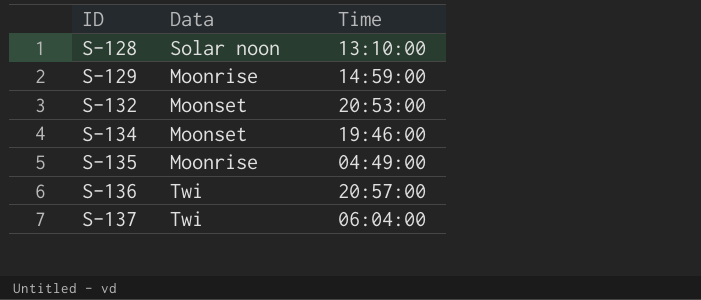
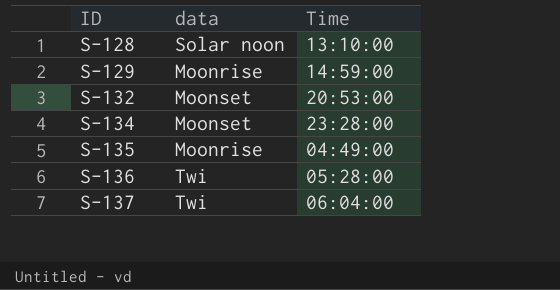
column name: Data -> data
S-134 | Time: 19:46:00 -> 23:28:00
S-136 | Time: 20:57:00 -> 05:28:00

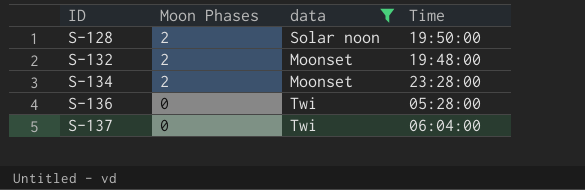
filter: none -> data != Moonrise
column Moon Phases | position: none -> 2
S-128 | Time: 13:10:00 -> 19:50:00
S-132 | Time: 20:53:00 -> 19:48:00

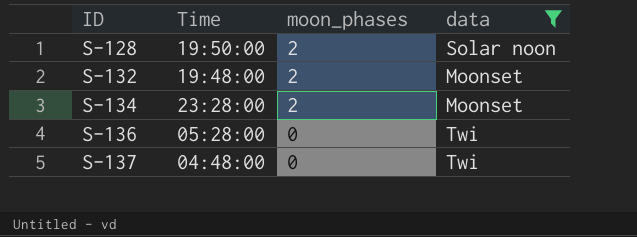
column Time | position: 4 -> 2
column name: Moon Phases -> moon_phases
S-137 | Time: 06:04:00 -> 04:48:00

